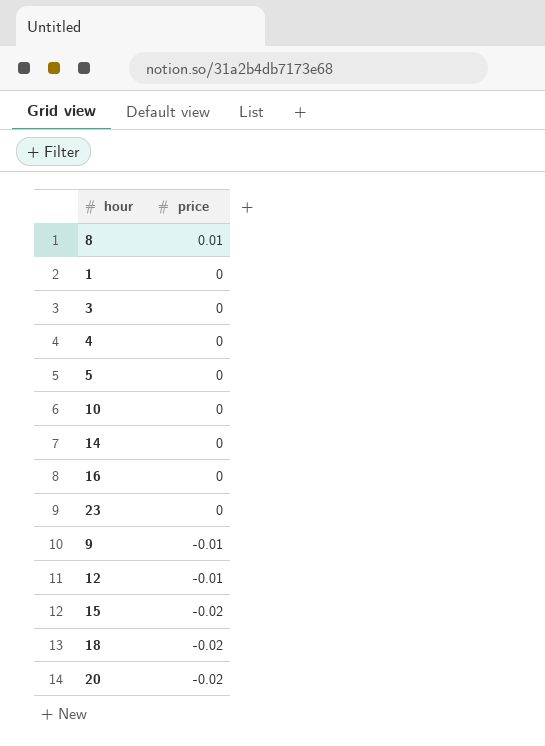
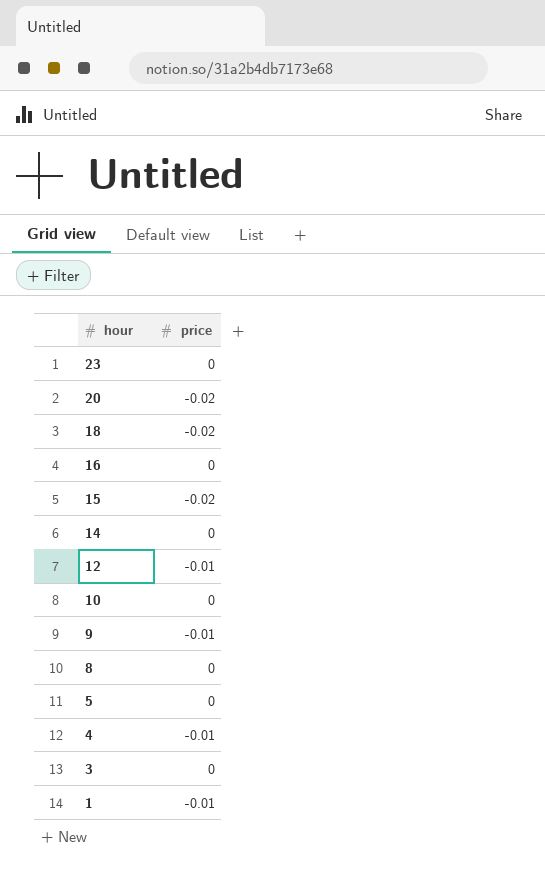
row order: price descending -> hour descending
8 | price: 0.01 -> 0
4 | price: 0 -> -0.01
1 | price: 0 -> -0.01

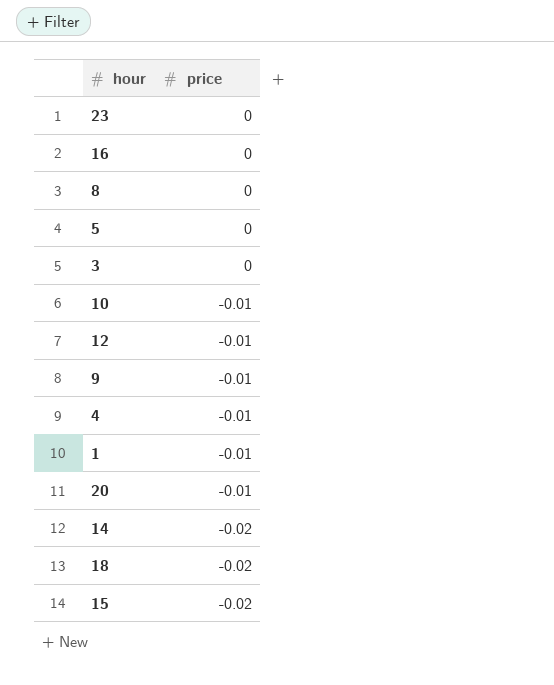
row order: hour descending -> price descending
10 | price: 0 -> -0.01
20 | price: -0.02 -> -0.01
14 | price: 0 -> -0.02

